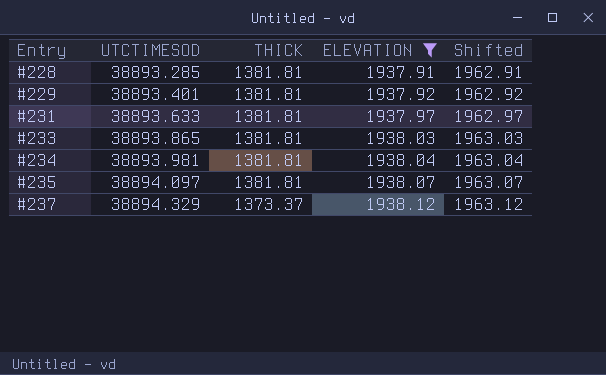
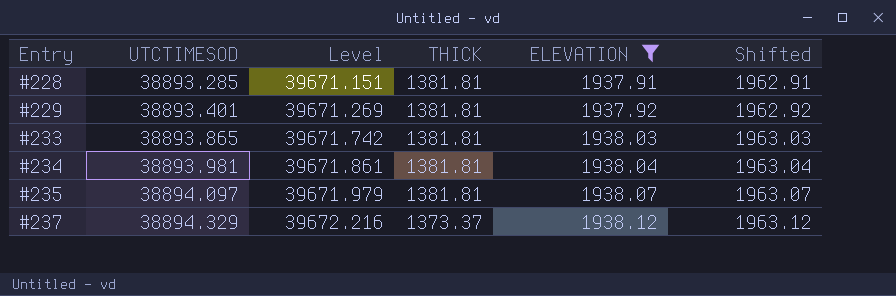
column Level | formula: none -> [UTCTIMESOD] * 1.02
row #231: 38893.633 | 1381.81 | 1937.97 | 1962.97 -> none

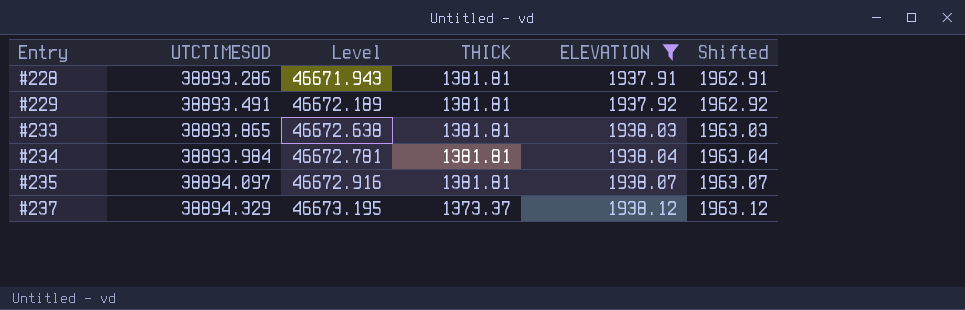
column Level | formula: [UTCTIMESOD] * 1.02 -> [UTCTIMESOD] * 1.2
#228 | UTCTIMESOD: 38893.285 -> 38893.286
#229 | UTCTIMESOD: 38893.401 -> 38893.491
#234 | UTCTIMESOD: 38893.981 -> 38893.984

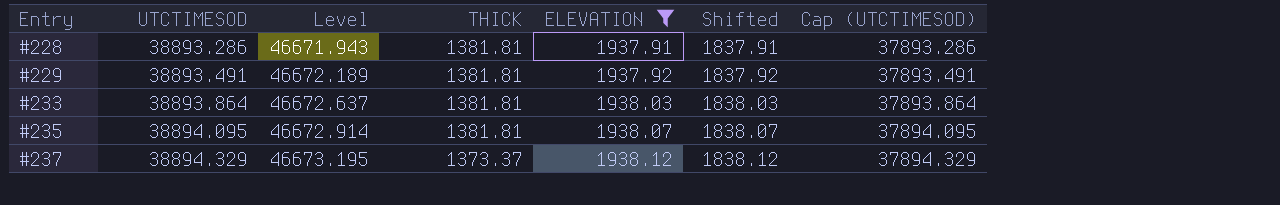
column Shifted | formula: [ELEVATION] + 25 -> [ELEVATION] - 100
column Cap (UTCTIMESOD) | formula: none -> [UTCTIMESOD] - 1000
row #234: 38893.984 | 46672.781 | 1381.81 | 1938.04 | 1963.04 -> none
#233 | UTCTIMESOD: 38893.865 -> 38893.864
#233 | Level: 46672.638 -> 46672.637
#235 | UTCTIMESOD: 38894.097 -> 38894.095
#235 | Level: 46672.916 -> 46672.914

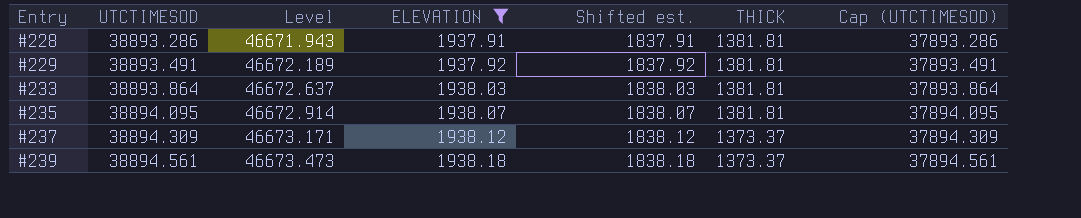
column name: Shifted -> Shifted est.
column THICK | position: 4 -> 6
#237 | UTCTIMESOD: 38894.329 -> 38894.309
#237 | Level: 46673.195 -> 46673.171
#237 | Cap (UTCTIMESOD): 37894.329 -> 37894.309
row #239: none -> 38894.561 | 46673.473 | 1938.18 | 1838.18 | 1373.37 | 37894.561

